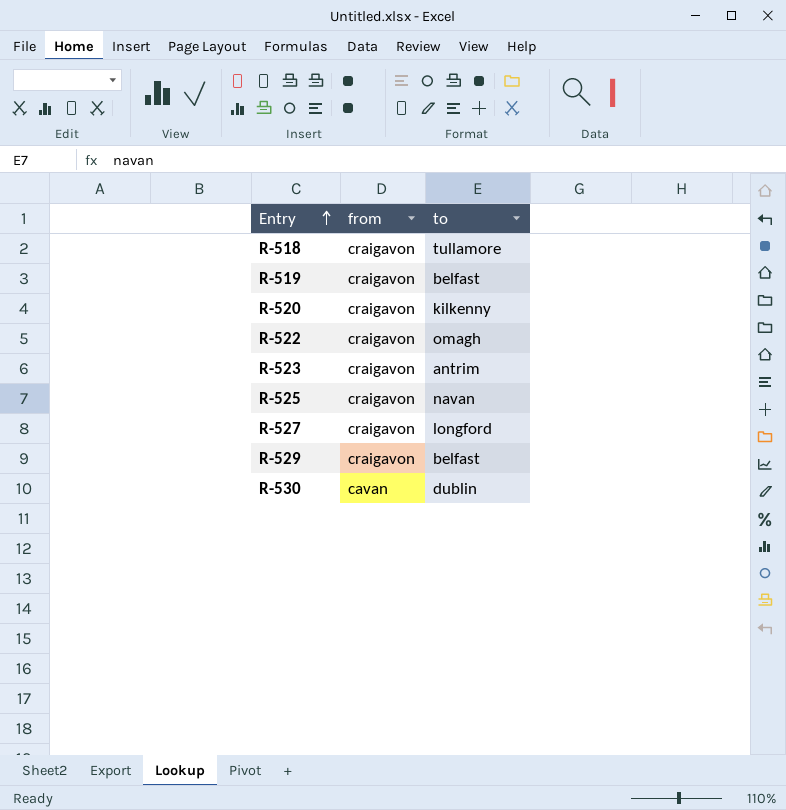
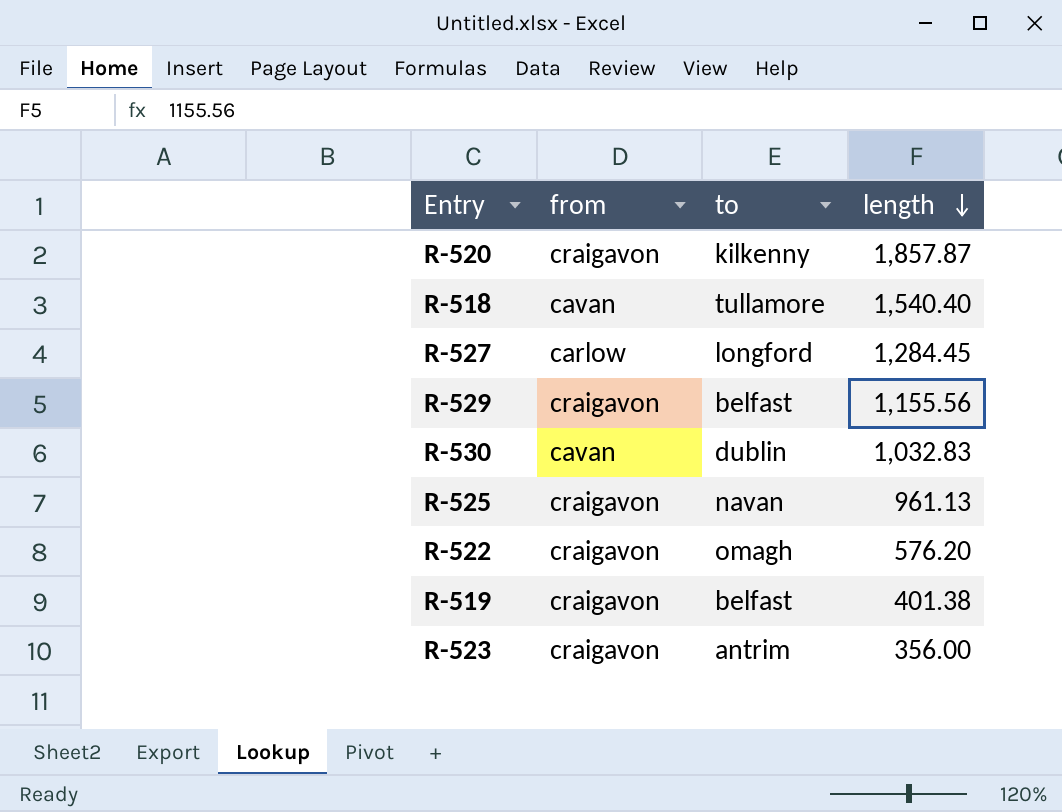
row order: Entry ascending -> length descending
column length | position: none -> 4
R-518 | from: craigavon -> cavan
R-527 | from: craigavon -> carlow

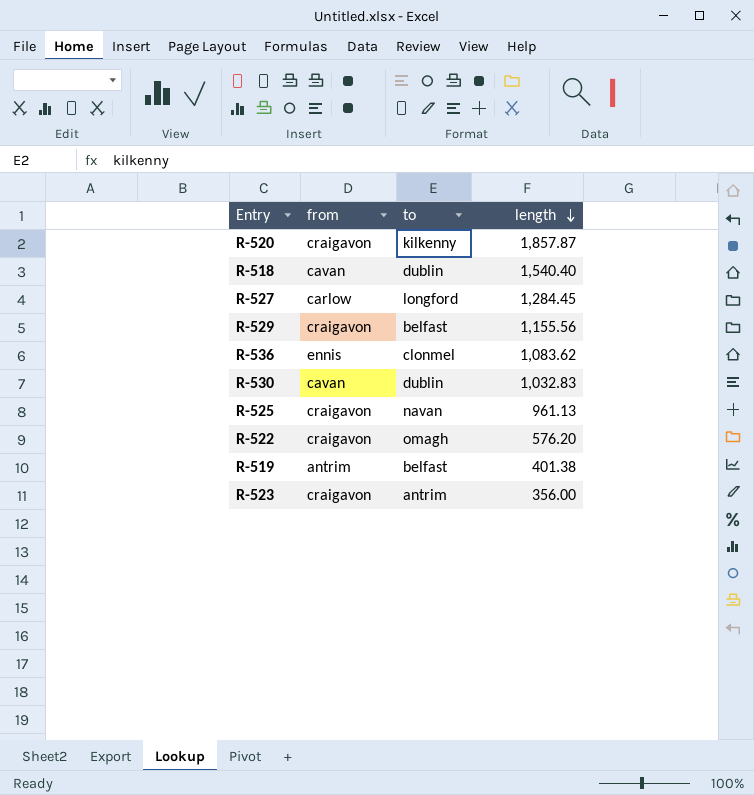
R-518 | to: tullamore -> dublin
row R-536: none -> ennis | clonmel | 1,083.62
R-519 | from: craigavon -> antrim

